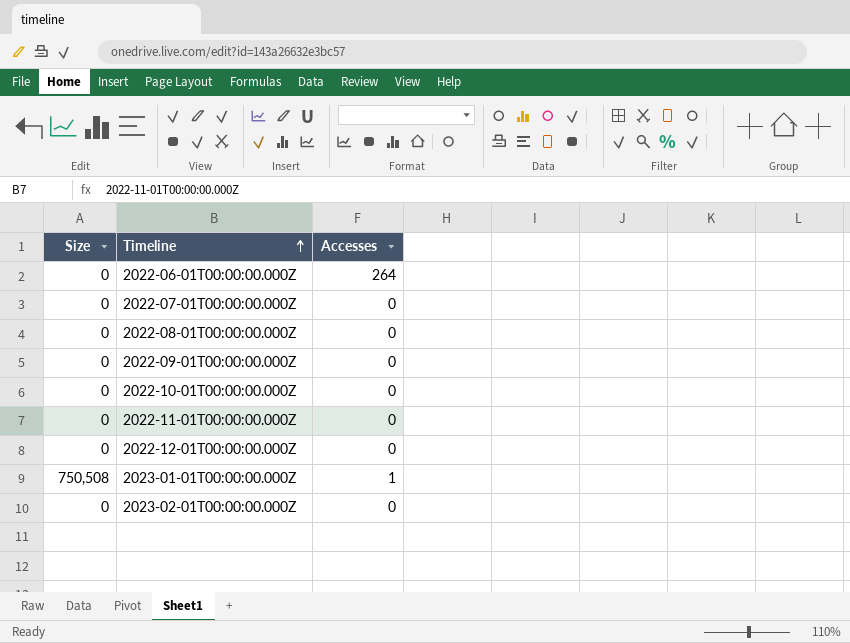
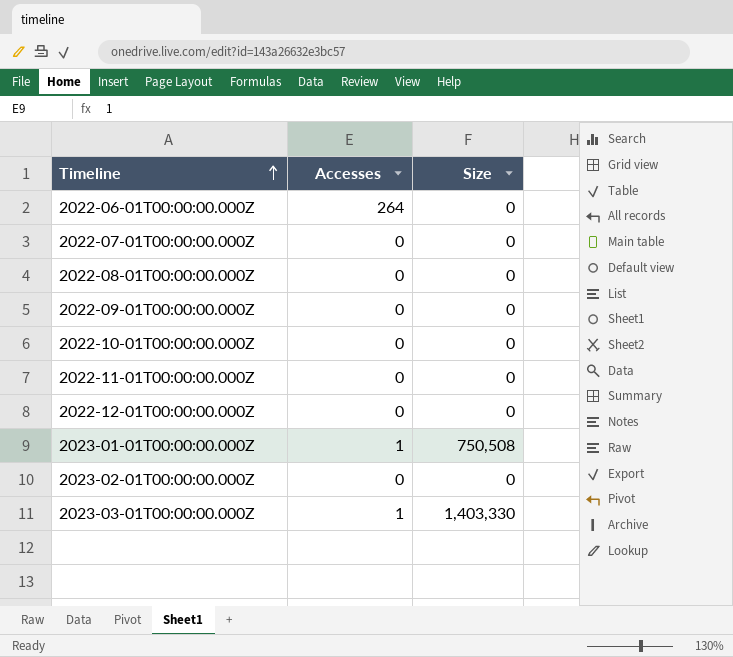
column Size | position: 1 -> 3
row 2023-03-01T00:00:00.000Z: none -> 1 | 1,403,330

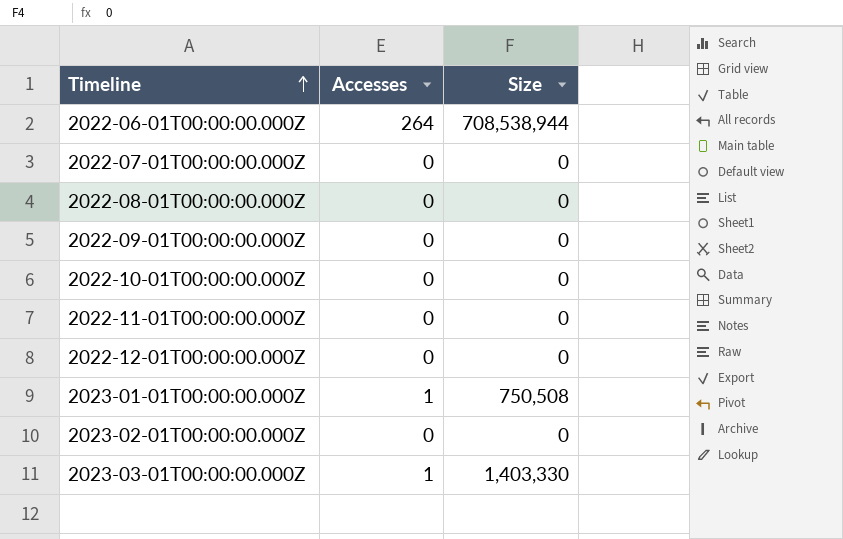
2022-06-01T00:00:00.000Z | Size: 0 -> 708,538,944

